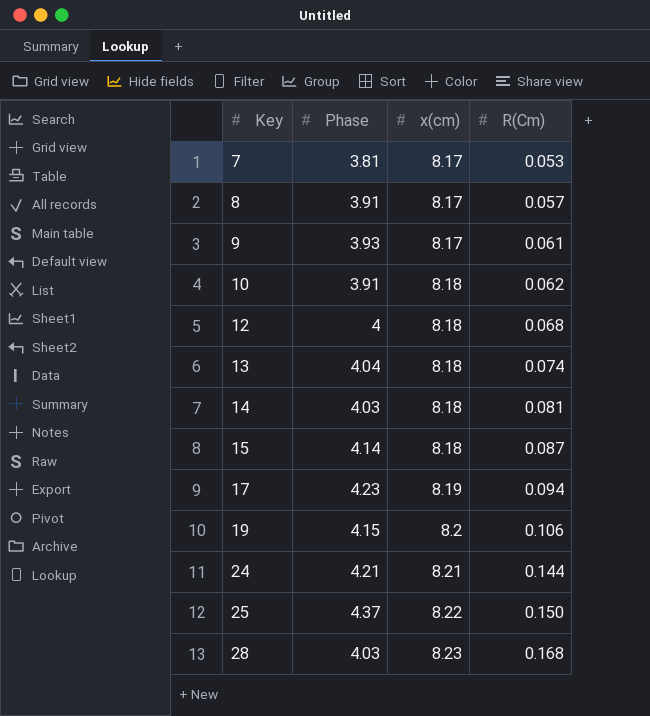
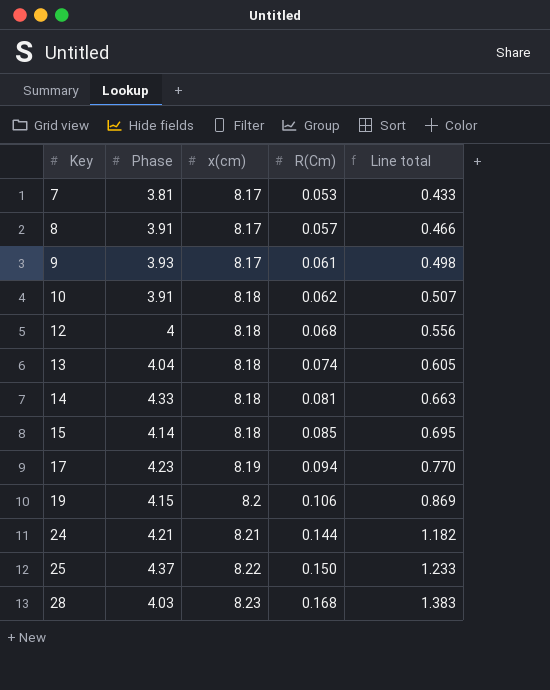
column Line total | formula: none -> [x(cm)] * [R(Cm)]
14 | Phase: 4.03 -> 4.33
15 | R(Cm): 0.087 -> 0.085

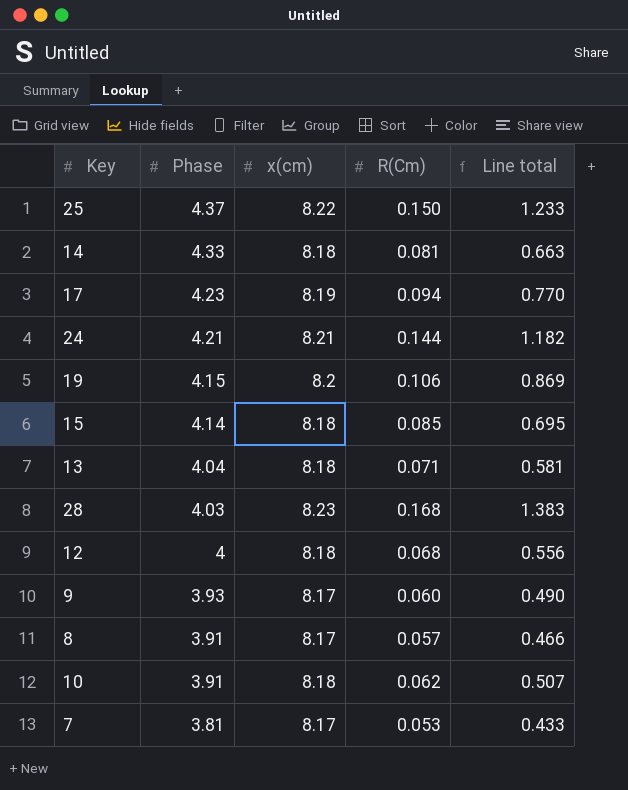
row order: Key ascending -> Phase descending
13 | R(Cm): 0.074 -> 0.071
13 | Line total: 0.605 -> 0.581
9 | R(Cm): 0.061 -> 0.060
9 | Line total: 0.498 -> 0.490

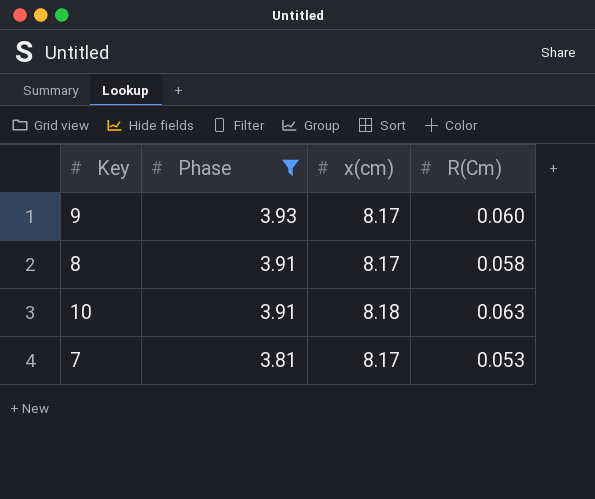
filter: none -> Phase <= 3.93
column Line total | formula: [x(cm)] * [R(Cm)] -> none
8 | R(Cm): 0.057 -> 0.058
10 | R(Cm): 0.062 -> 0.063

